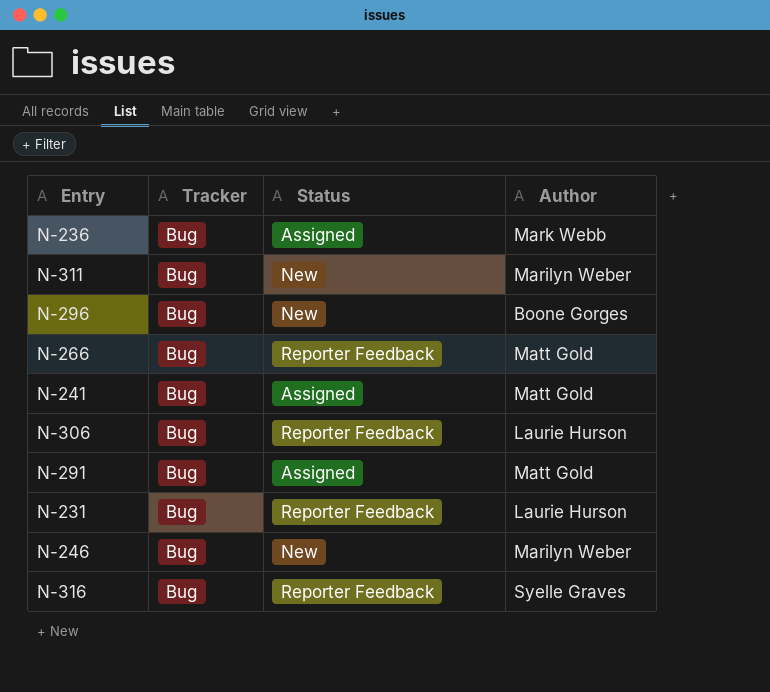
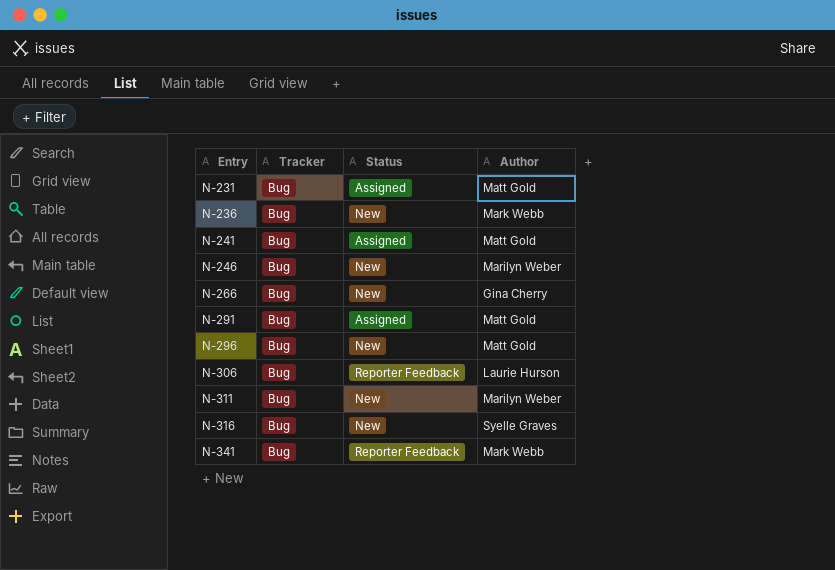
row order: none -> Entry ascending
N-231 | Status: Reporter Feedback -> Assigned
N-231 | Author: Laurie Hurson -> Matt Gold
N-236 | Status: Assigned -> New
N-266 | Status: Reporter Feedback -> New
N-266 | Author: Matt Gold -> Gina Cherry
N-296 | Author: Boone Gorges -> Matt Gold
N-316 | Status: Reporter Feedback -> New
row N-341: none -> Bug | Reporter Feedback | Mark Webb

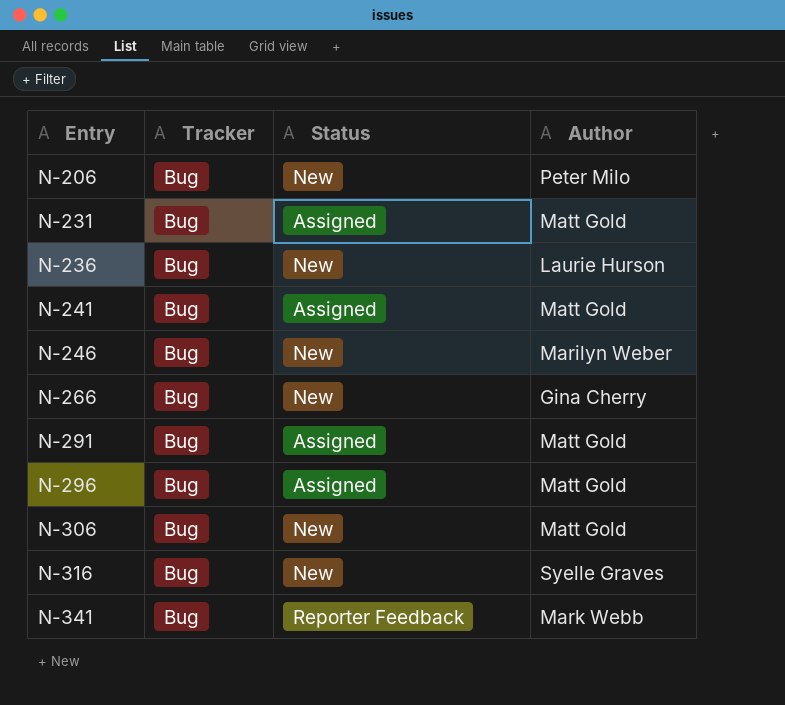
row N-311: Bug | New | Marilyn Weber -> none
row N-206: none -> Bug | New | Peter Milo
N-236 | Author: Mark Webb -> Laurie Hurson
N-296 | Status: New -> Assigned
N-306 | Status: Reporter Feedback -> New
N-306 | Author: Laurie Hurson -> Matt Gold

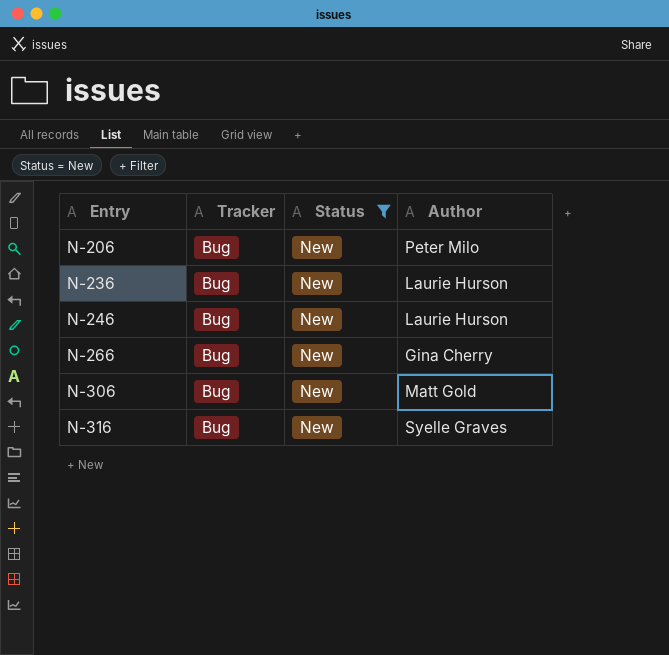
filter: none -> Status = New
N-246 | Author: Marilyn Weber -> Laurie Hurson

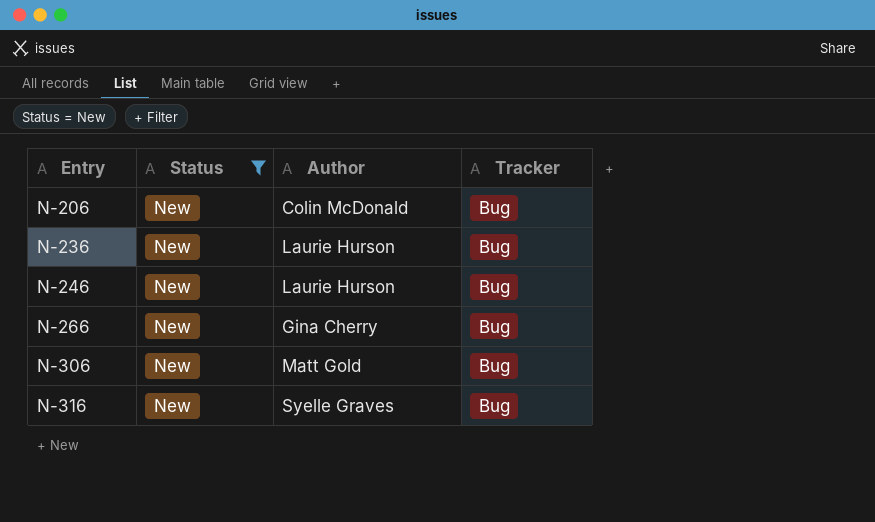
column Tracker | position: 2 -> 4
N-206 | Author: Peter Milo -> Colin McDonald

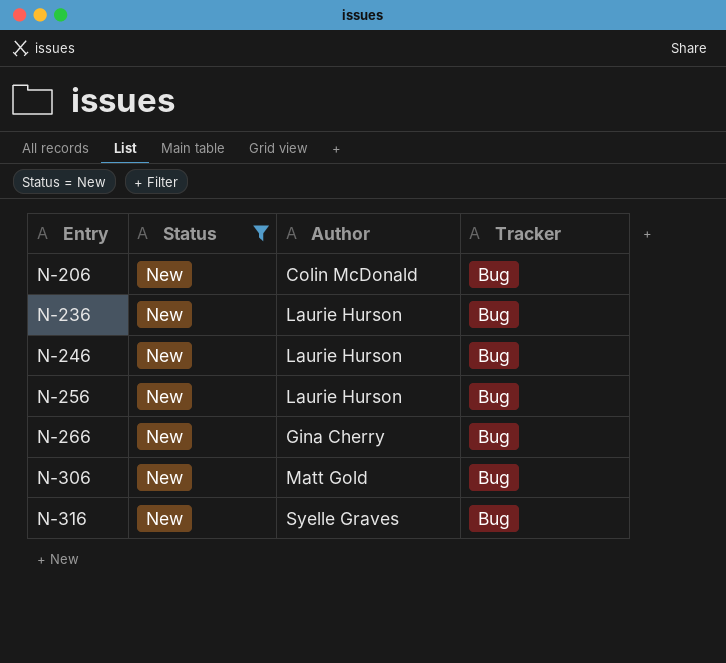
row N-256: none -> New | Laurie Hurson | Bug

